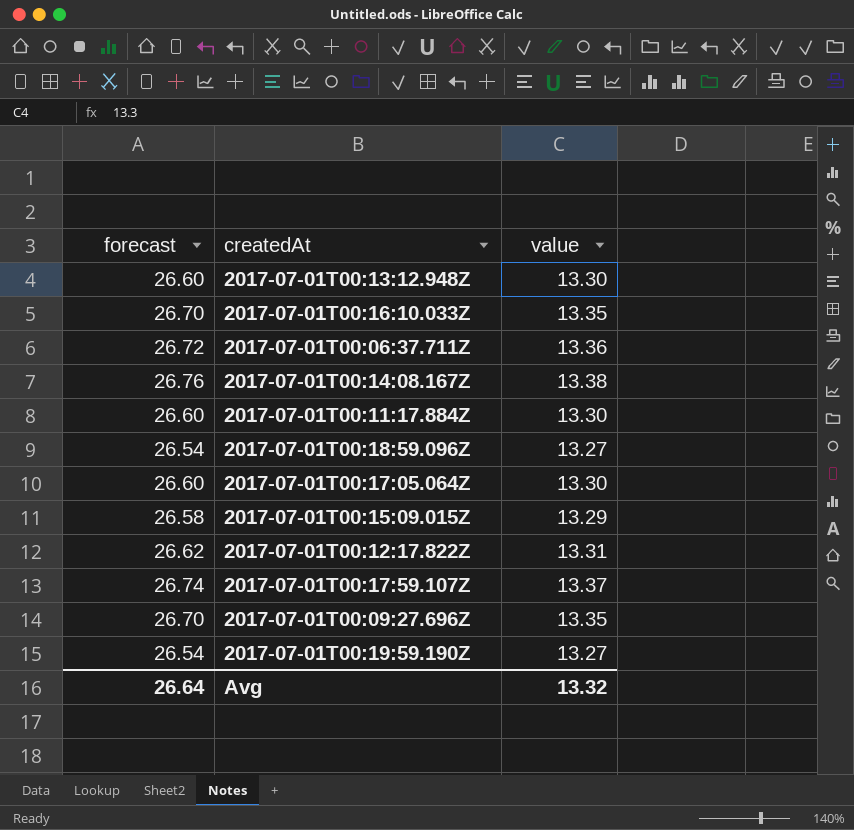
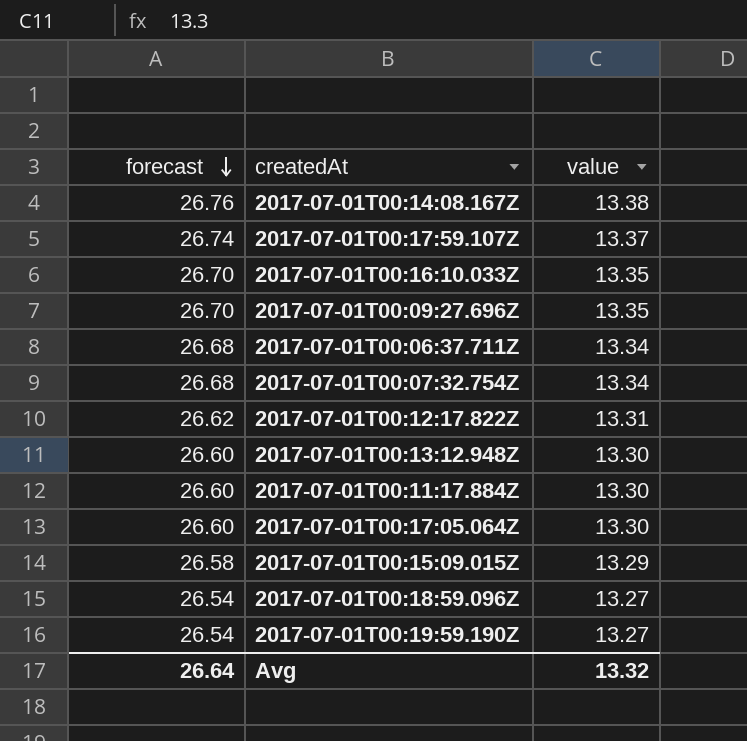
row order: none -> forecast descending
2017-07-01T00:06:37.711Z | forecast: 26.72 -> 26.68
2017-07-01T00:06:37.711Z | value: 13.36 -> 13.34
row 2017-07-01T00:07:32.754Z: none -> 26.68 | 13.34

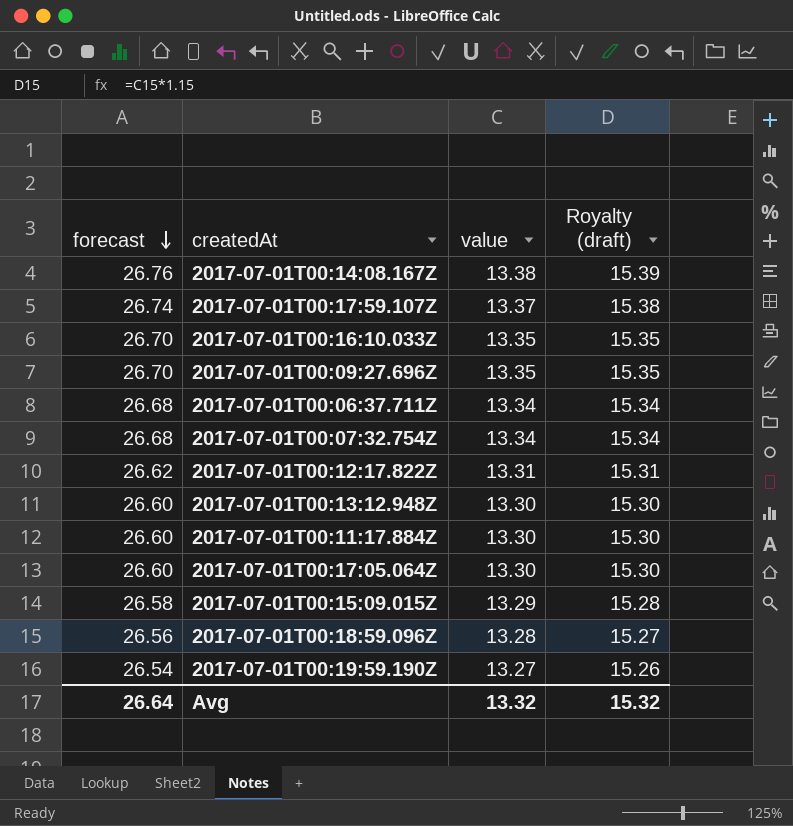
column Royalty (draft) | formula: none -> [value] * 1.15
2017-07-01T00:18:59.096Z | forecast: 26.54 -> 26.56
2017-07-01T00:18:59.096Z | value: 13.27 -> 13.28

